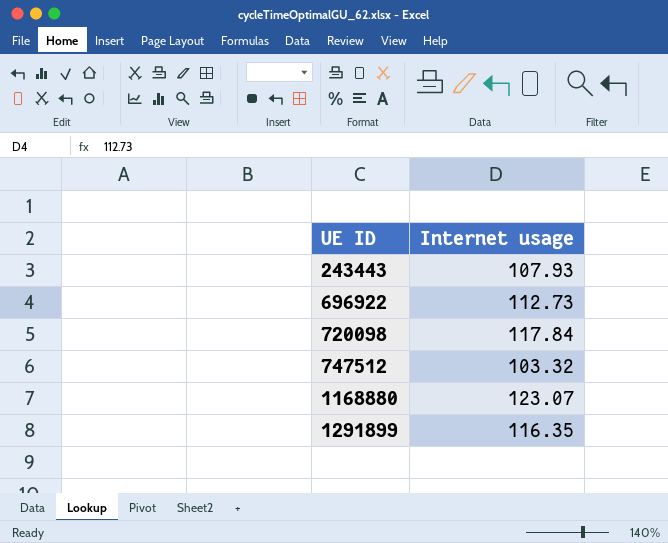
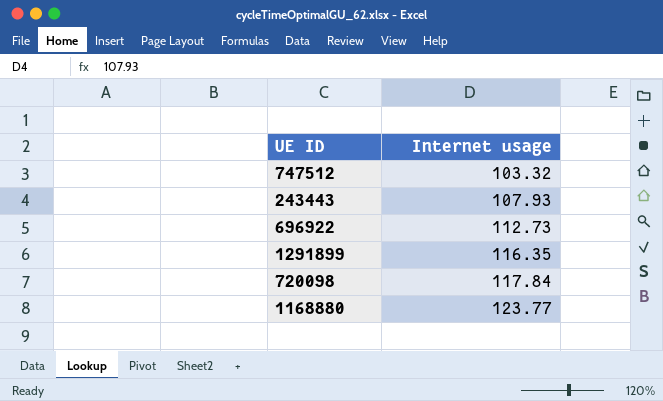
row order: UE ID ascending -> Internet usage ascending
1168880 | Internet usage: 123.07 -> 123.77

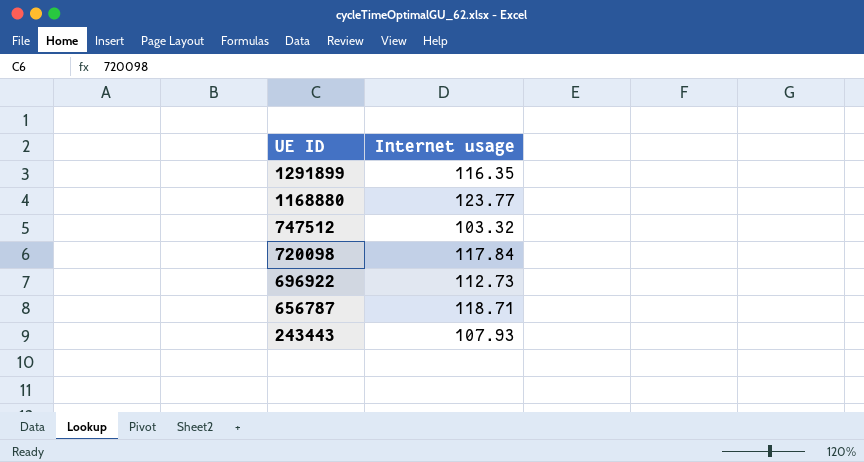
row order: Internet usage ascending -> UE ID descending
row 656787: none -> 118.71

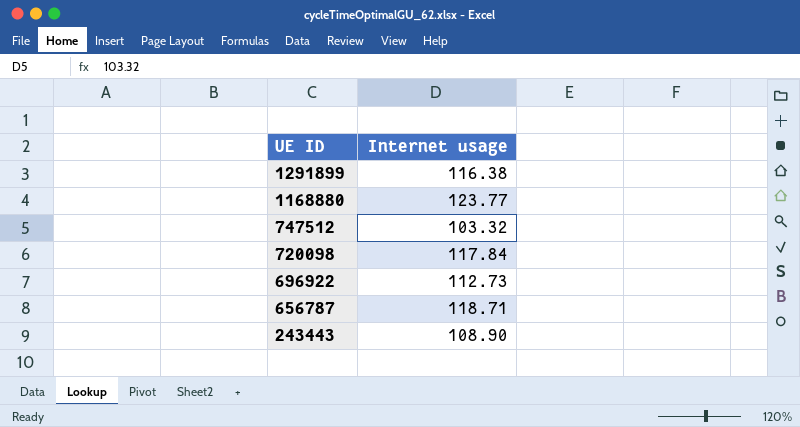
1291899 | Internet usage: 116.35 -> 116.38
243443 | Internet usage: 107.93 -> 108.90

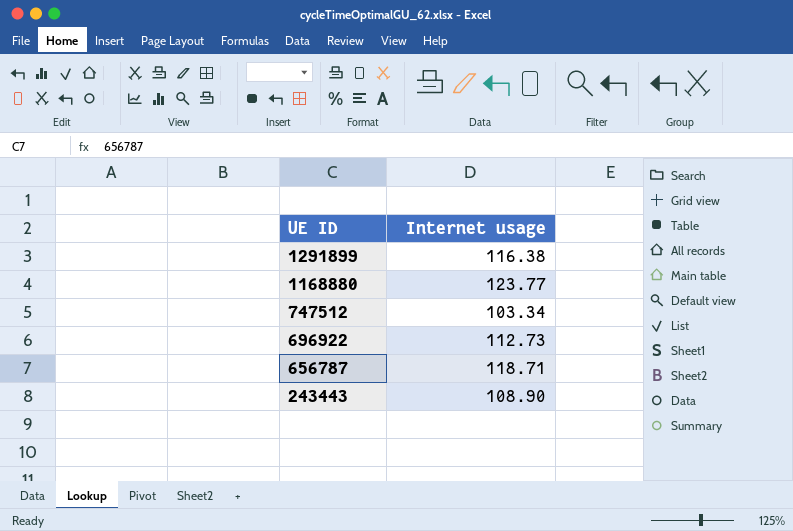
row 720098: 117.84 -> none
747512 | Internet usage: 103.32 -> 103.34

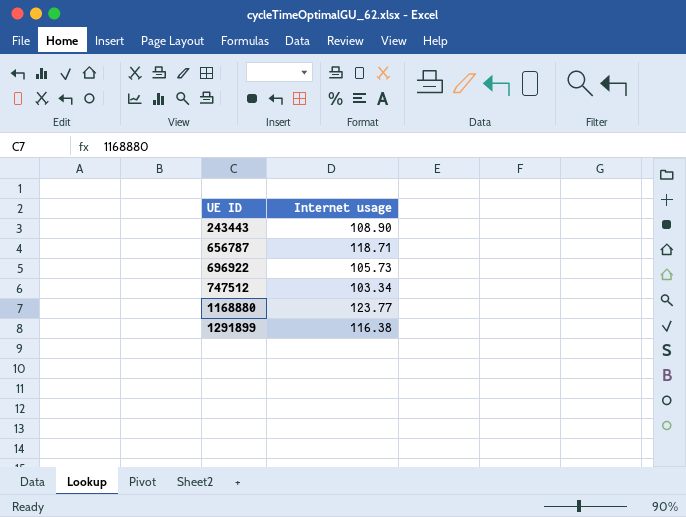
row order: UE ID descending -> UE ID ascending
696922 | Internet usage: 112.73 -> 105.73

